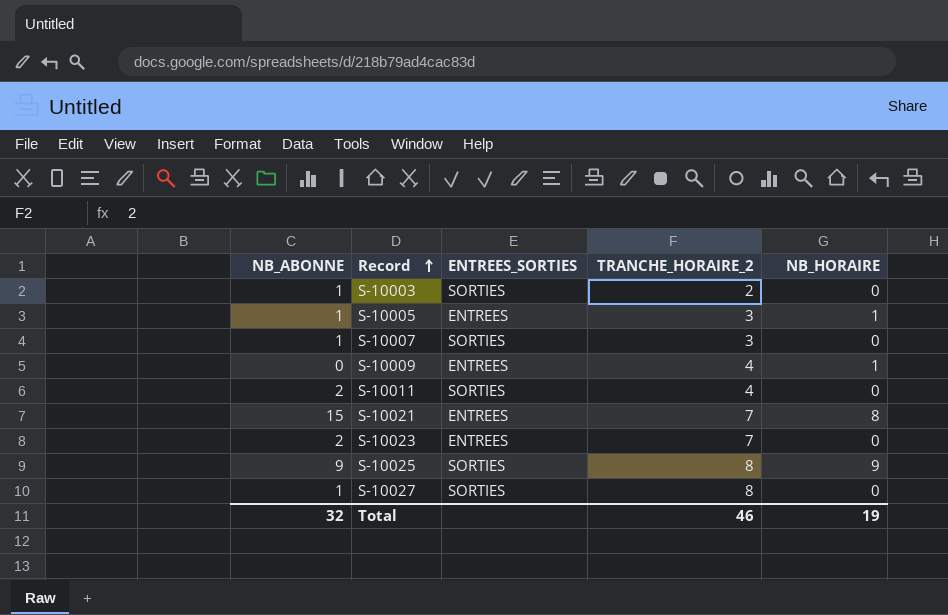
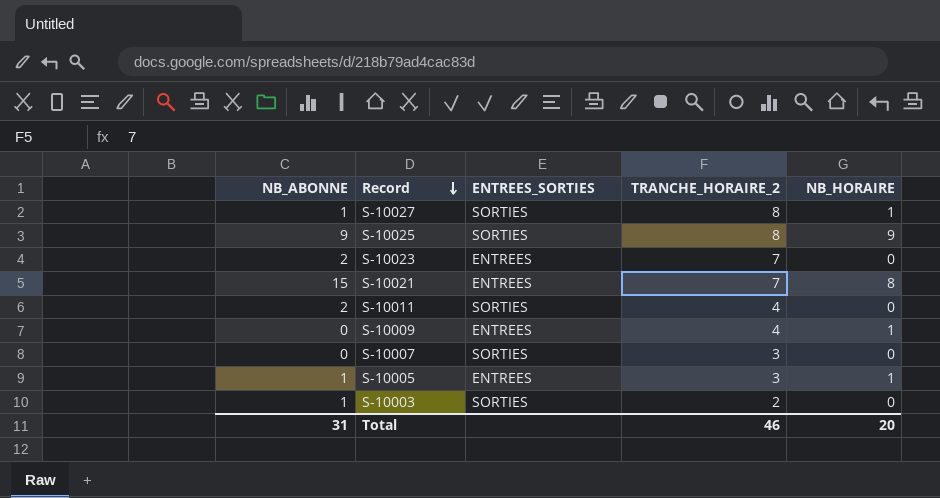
row order: Record ascending -> Record descending
S-10027 | NB_HORAIRE: 0 -> 1
S-10007 | NB_ABONNE: 1 -> 0
Total | NB_ABONNE: 32 -> 31
Total | NB_HORAIRE: 19 -> 20

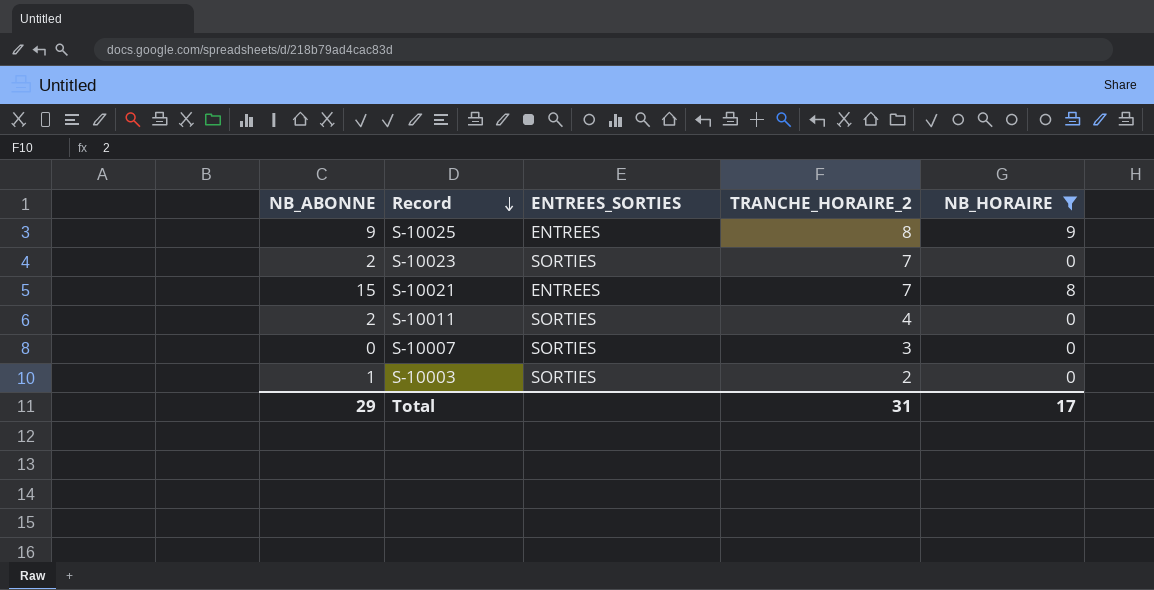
filter: none -> NB_HORAIRE != 1
S-10025 | ENTREES_SORTIES: SORTIES -> ENTREES
S-10023 | ENTREES_SORTIES: ENTREES -> SORTIES
Total | NB_ABONNE: 31 -> 29
Total | TRANCHE_HORAIRE_2: 46 -> 31
Total | NB_HORAIRE: 20 -> 17

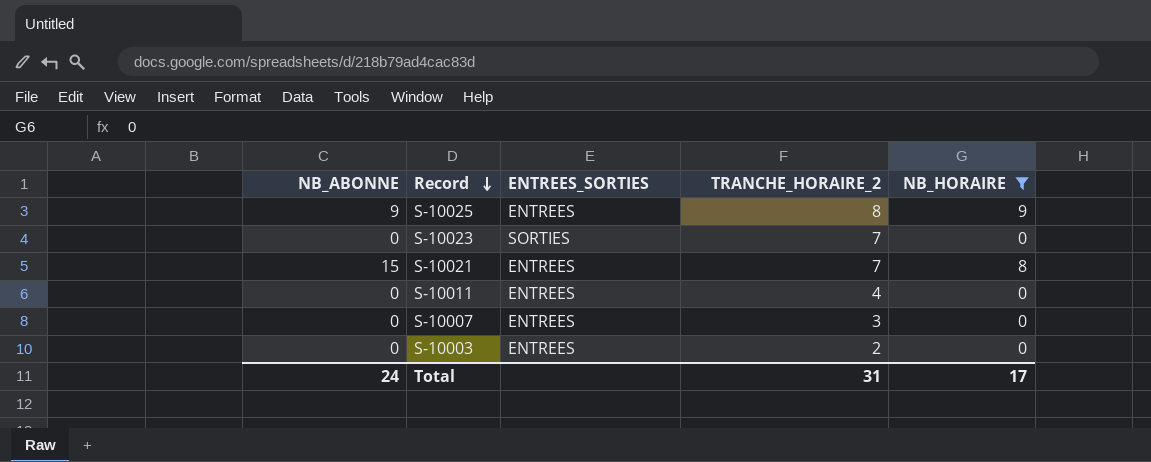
S-10023 | NB_ABONNE: 2 -> 0
S-10011 | NB_ABONNE: 2 -> 0
S-10011 | ENTREES_SORTIES: SORTIES -> ENTREES
S-10007 | ENTREES_SORTIES: SORTIES -> ENTREES
S-10003 | NB_ABONNE: 1 -> 0
S-10003 | ENTREES_SORTIES: SORTIES -> ENTREES
Total | NB_ABONNE: 29 -> 24

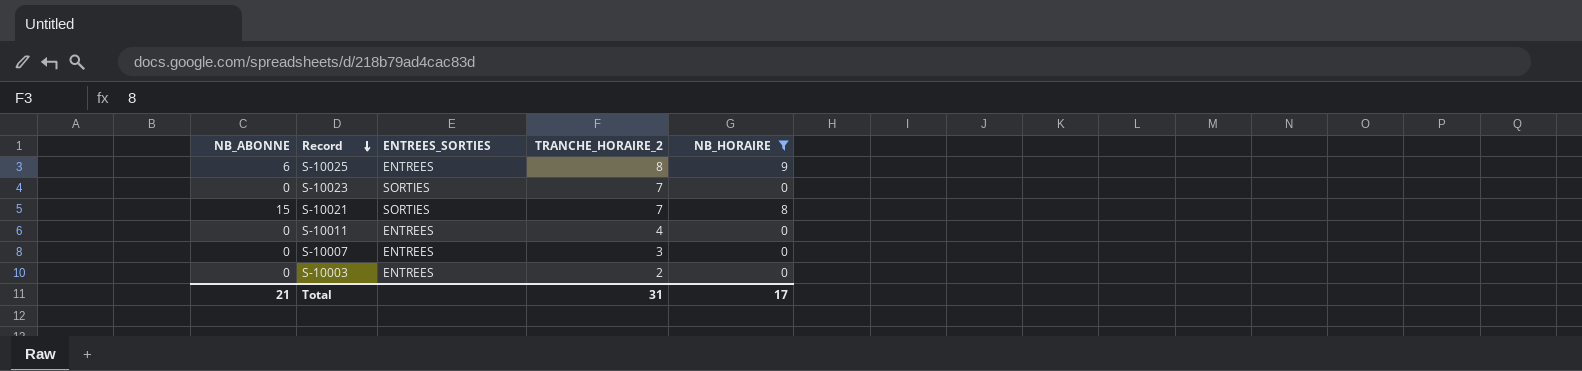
S-10025 | NB_ABONNE: 9 -> 6
S-10021 | ENTREES_SORTIES: ENTREES -> SORTIES
Total | NB_ABONNE: 24 -> 21

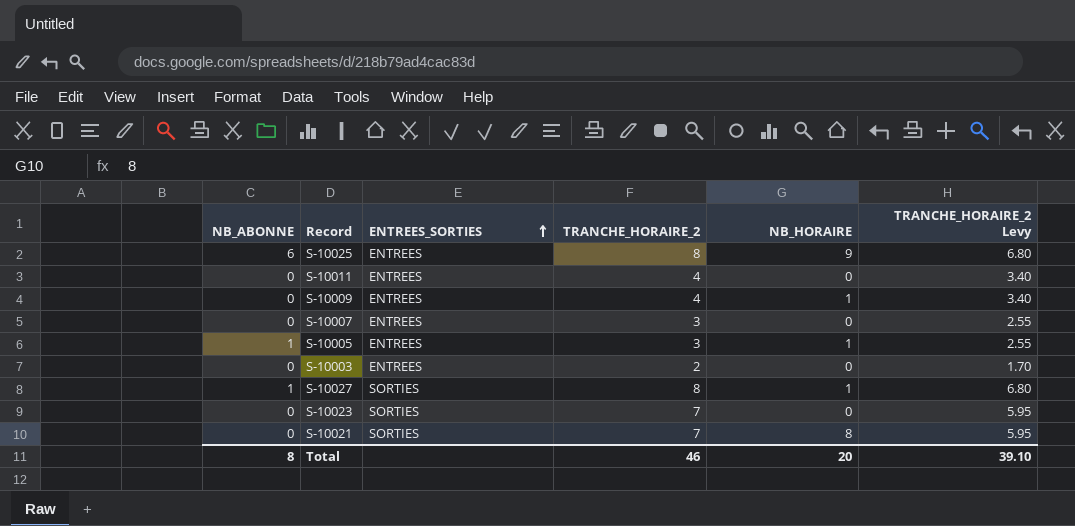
filter: NB_HORAIRE != 1 -> none
row order: Record descending -> ENTREES_SORTIES ascending
column TRANCHE_HORAIRE_2 Levy | formula: none -> [TRANCHE_HORAIRE_2] * 0.85
S-10021 | NB_ABONNE: 15 -> 0
Total | NB_ABONNE: 21 -> 8
Total | TRANCHE_HORAIRE_2: 31 -> 46
Total | NB_HORAIRE: 17 -> 20

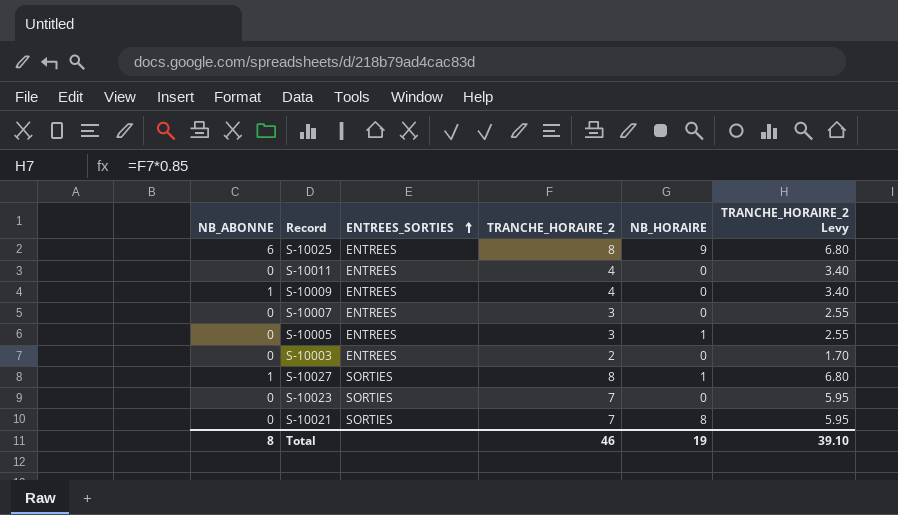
S-10009 | NB_ABONNE: 0 -> 1
S-10009 | NB_HORAIRE: 1 -> 0
S-10005 | NB_ABONNE: 1 -> 0
Total | NB_HORAIRE: 20 -> 19

